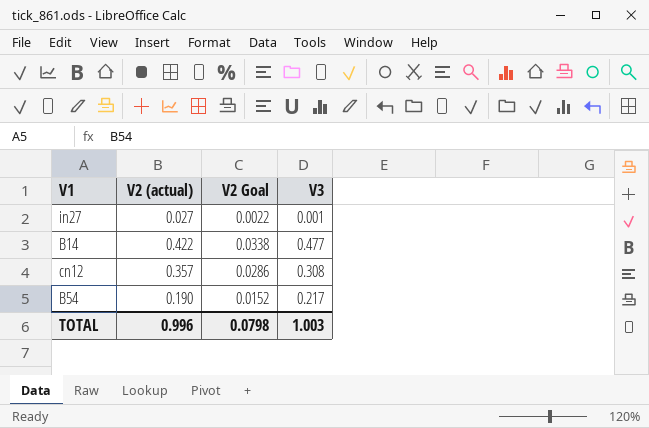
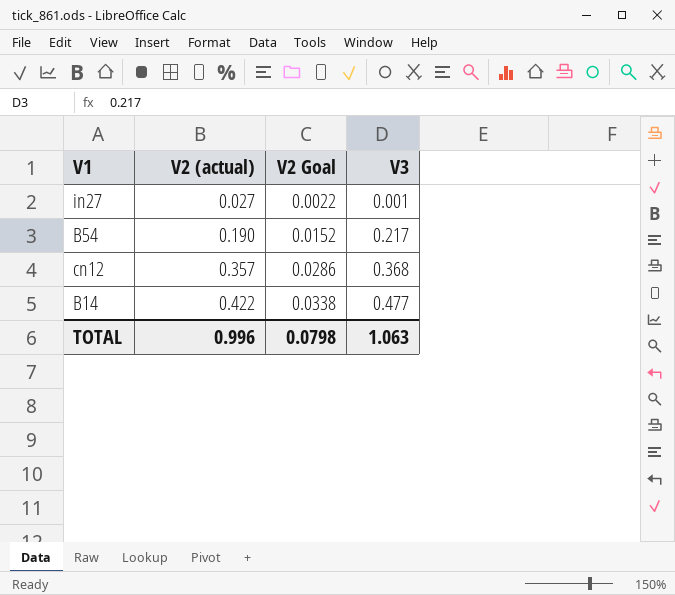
row order: none -> V2 (actual) ascending
cn12 | V3: 0.308 -> 0.368
TOTAL | V3: 1.003 -> 1.063

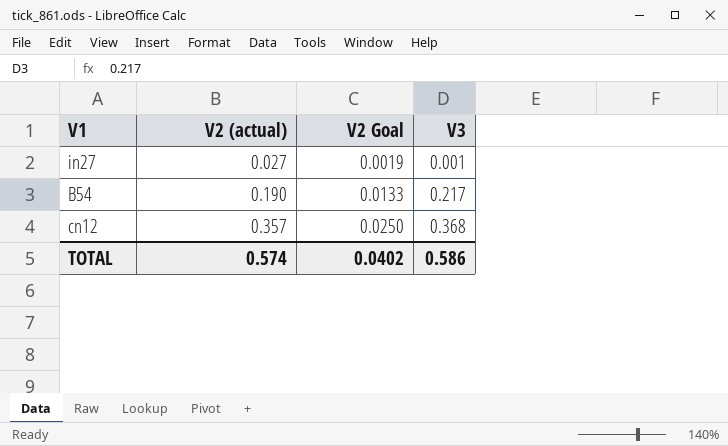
column V2 Goal | formula: [V2 (actual)] * 0.08 -> [V2 (actual)] * 0.07
row B14: 0.422 | 0.0338 | 0.477 -> none
TOTAL | V2 (actual): 0.996 -> 0.574
TOTAL | V2 Goal: 0.0798 -> 0.0402
TOTAL | V3: 1.063 -> 0.586

